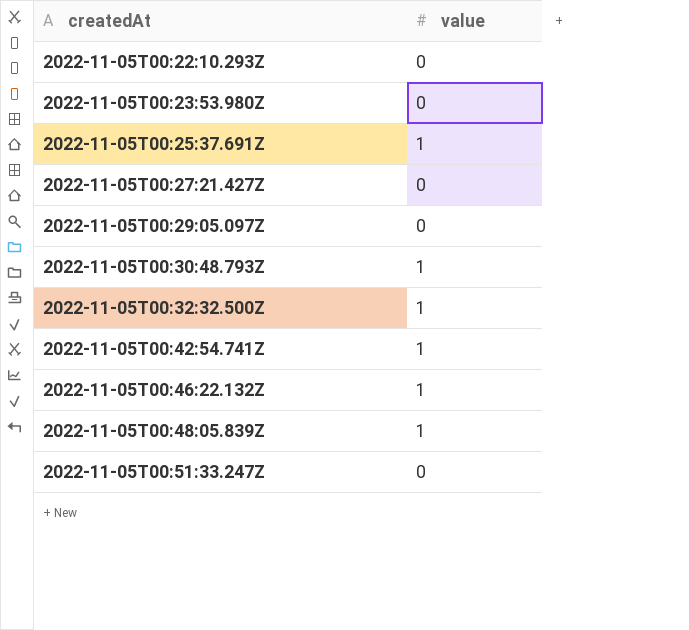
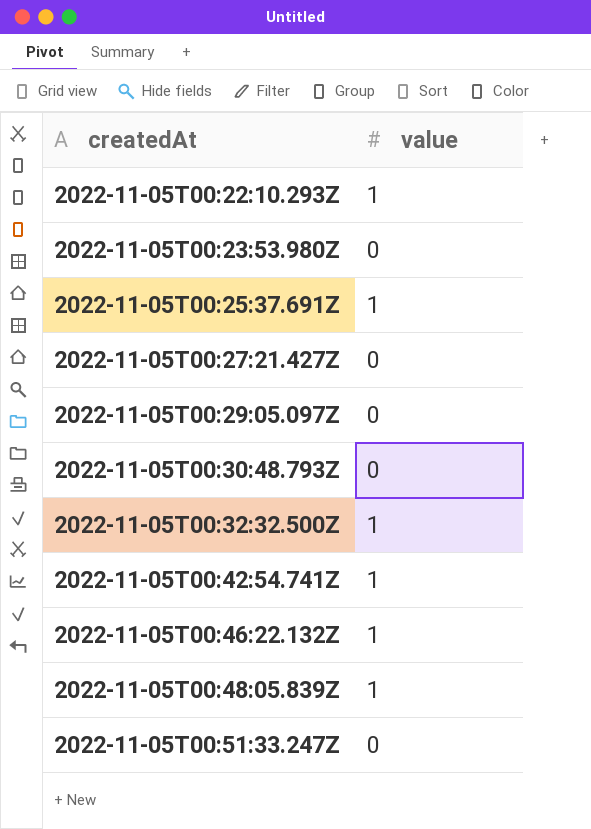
2022-11-05T00:22:10.293Z | value: 0 -> 1
2022-11-05T00:30:48.793Z | value: 1 -> 0

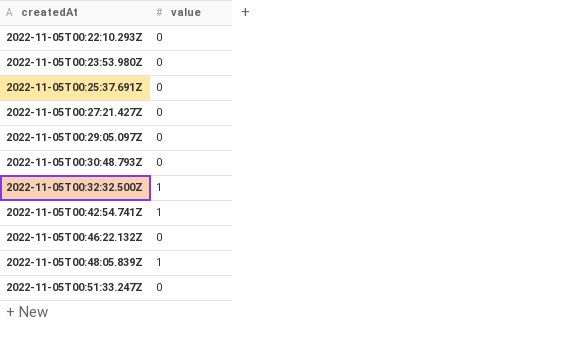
2022-11-05T00:22:10.293Z | value: 1 -> 0
2022-11-05T00:25:37.691Z | value: 1 -> 0
2022-11-05T00:46:22.132Z | value: 1 -> 0

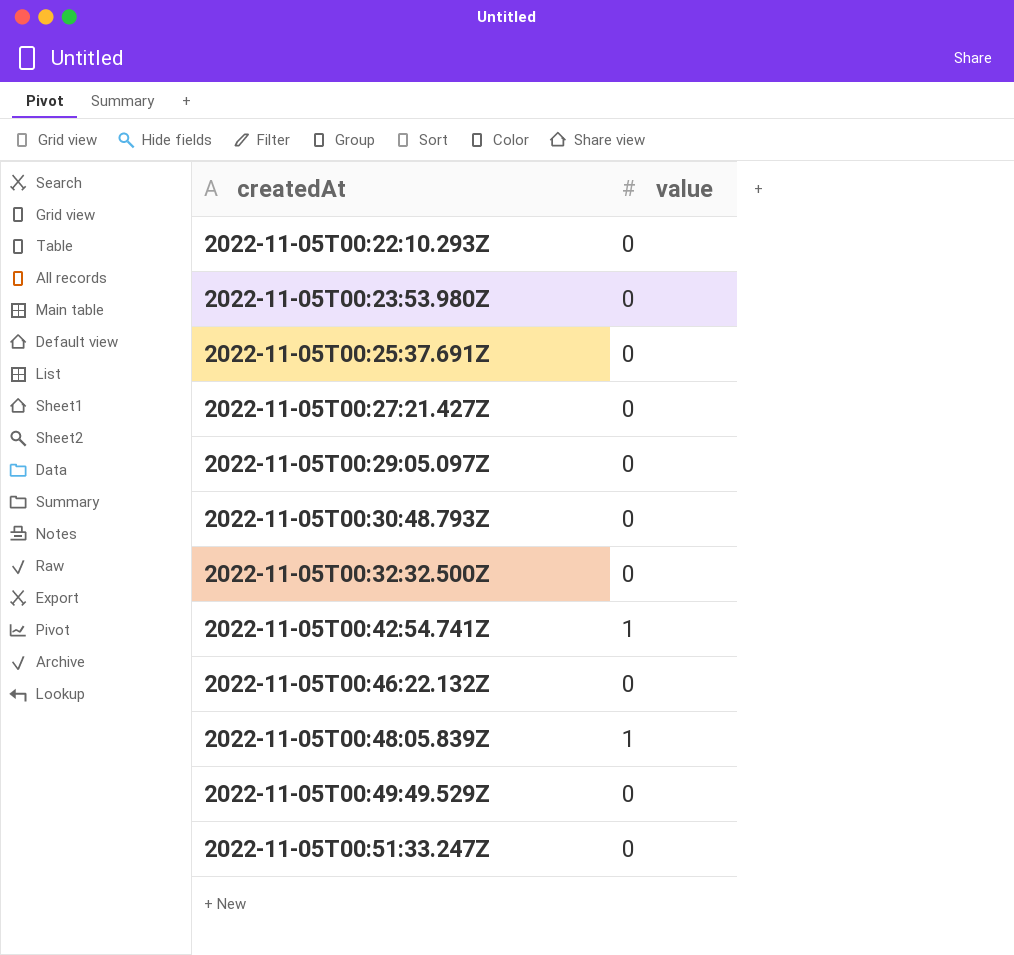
2022-11-05T00:32:32.500Z | value: 1 -> 0
row 2022-11-05T00:49:49.529Z: none -> 0

